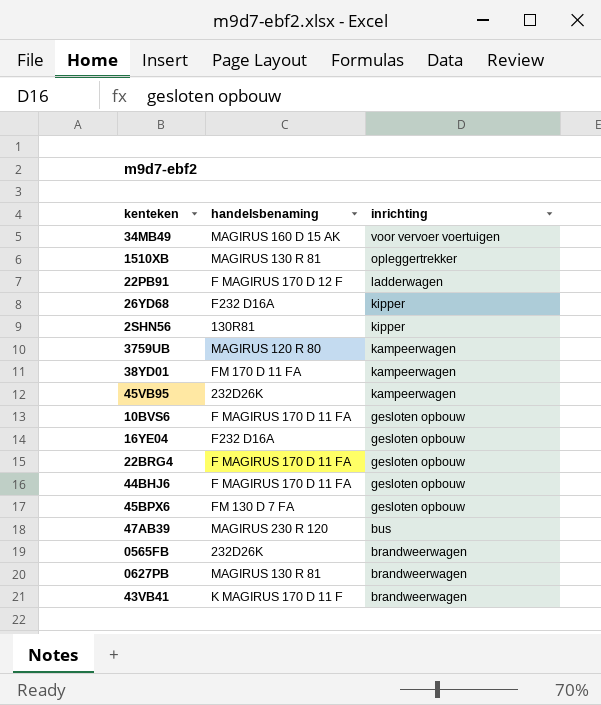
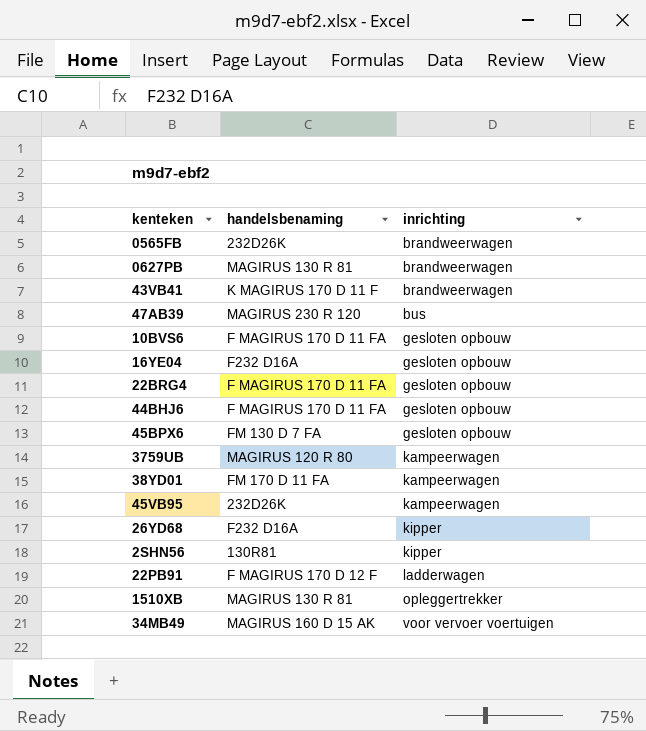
row order: inrichting descending -> inrichting ascending

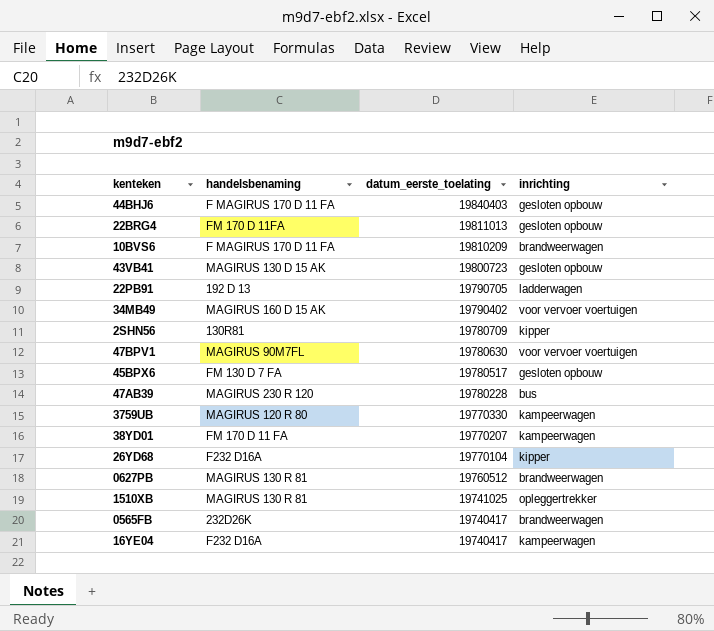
row order: inrichting ascending -> datum_eerste_toelating descending
column datum_eerste_toelating | position: none -> 3
row 45VB95: 232D26K | kampeerwagen -> none
22BRG4 | handelsbenaming: F MAGIRUS 170 D 11 FA -> FM 170 D 11FA
10BVS6 | inrichting: gesloten opbouw -> brandweerwagen
43VB41 | handelsbenaming: K MAGIRUS 170 D 11 F -> MAGIRUS 130 D 15 AK
43VB41 | inrichting: brandweerwagen -> gesloten opbouw
22PB91 | handelsbenaming: F MAGIRUS 170 D 12 F -> 192 D 13
row 47BPV1: none -> MAGIRUS 90M7FL | 19780630 | voor vervoer voertuigen
16YE04 | inrichting: gesloten opbouw -> kampeerwagen

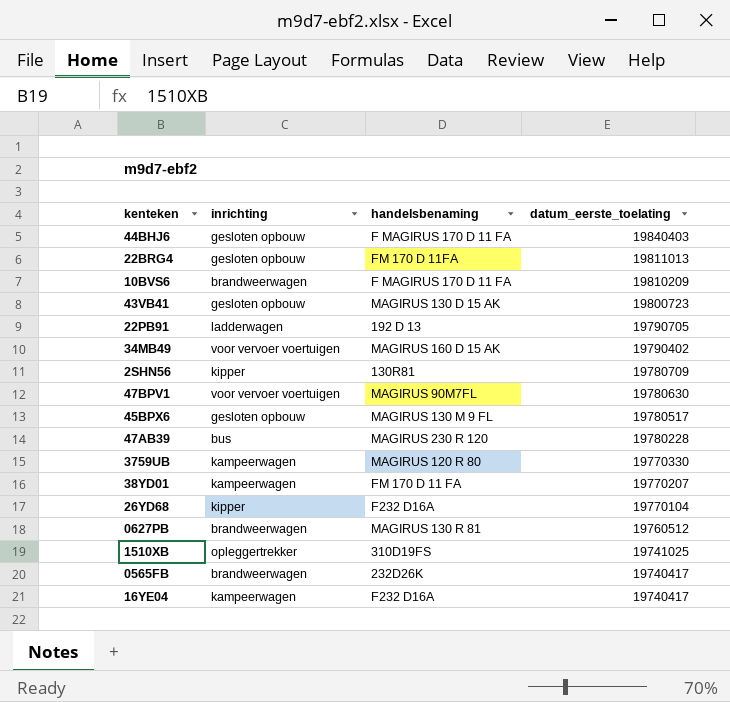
column inrichting | position: 4 -> 2
45BPX6 | handelsbenaming: FM 130 D 7 FA -> MAGIRUS 130 M 9 FL
1510XB | handelsbenaming: MAGIRUS 130 R 81 -> 310D19FS

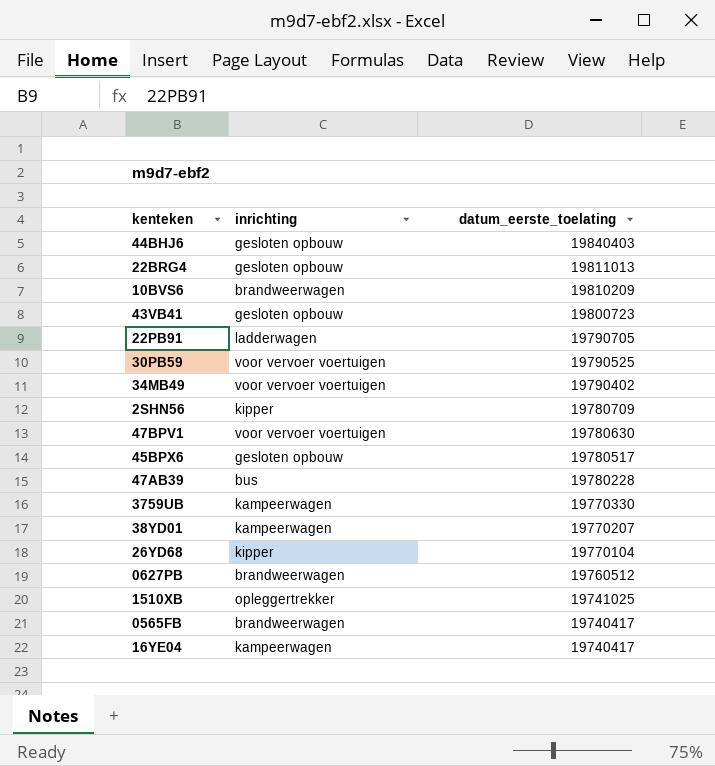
column handelsbenaming | position: 3 -> none
row 30PB59: none -> voor vervoer voertuigen | 19790525

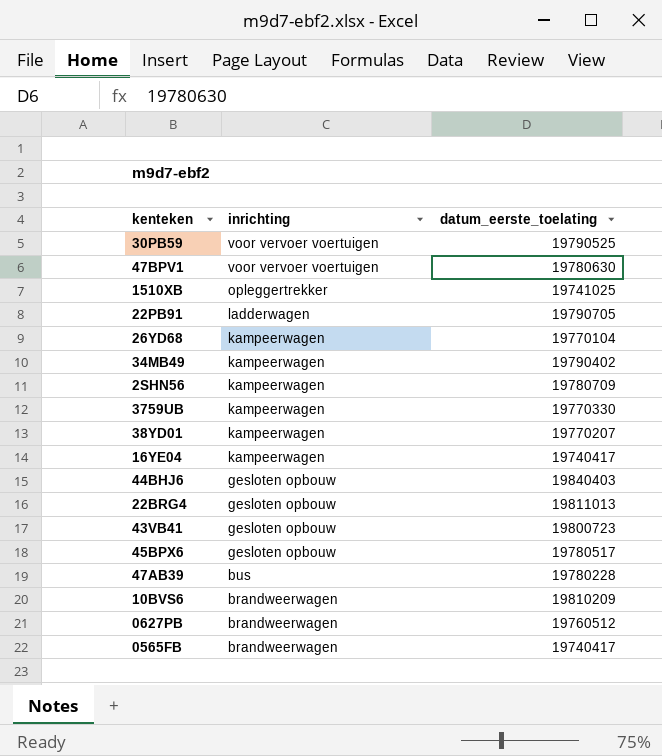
row order: datum_eerste_toelating descending -> inrichting descending
26YD68 | inrichting: kipper -> kampeerwagen
34MB49 | inrichting: voor vervoer voertuigen -> kampeerwagen
2SHN56 | inrichting: kipper -> kampeerwagen

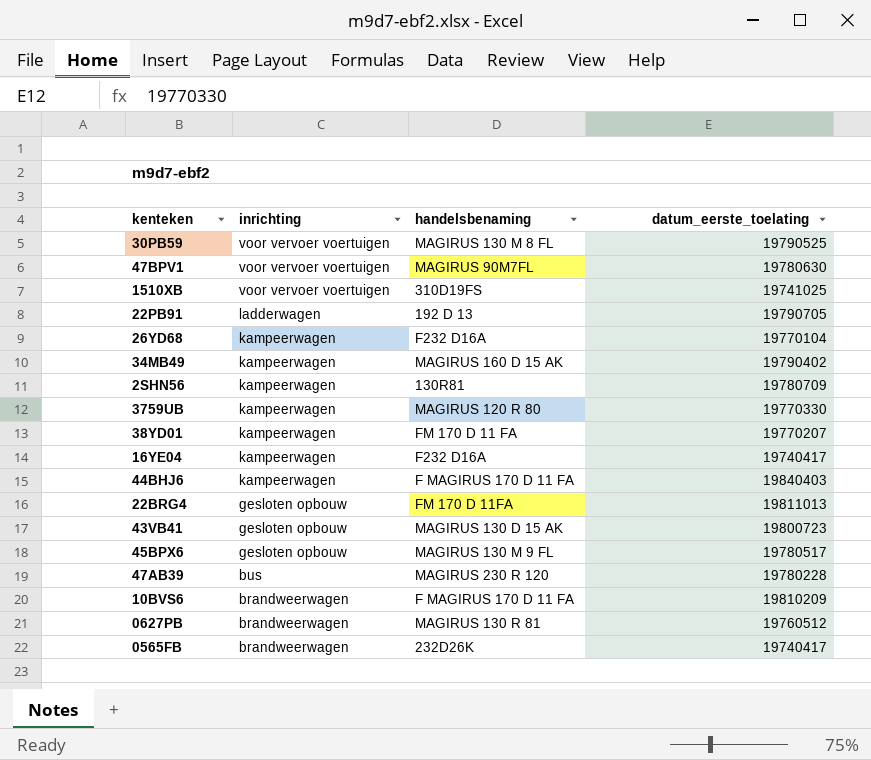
column handelsbenaming | position: none -> 3
1510XB | inrichting: opleggertrekker -> voor vervoer voertuigen
44BHJ6 | inrichting: gesloten opbouw -> kampeerwagen

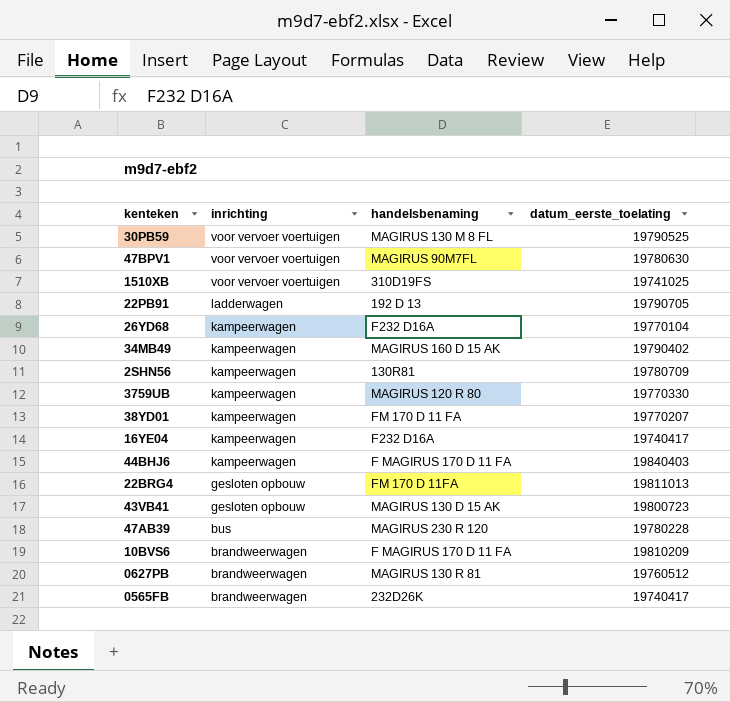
row 45BPX6: gesloten opbouw | MAGIRUS 130 M 9 FL | 19780517 -> none

